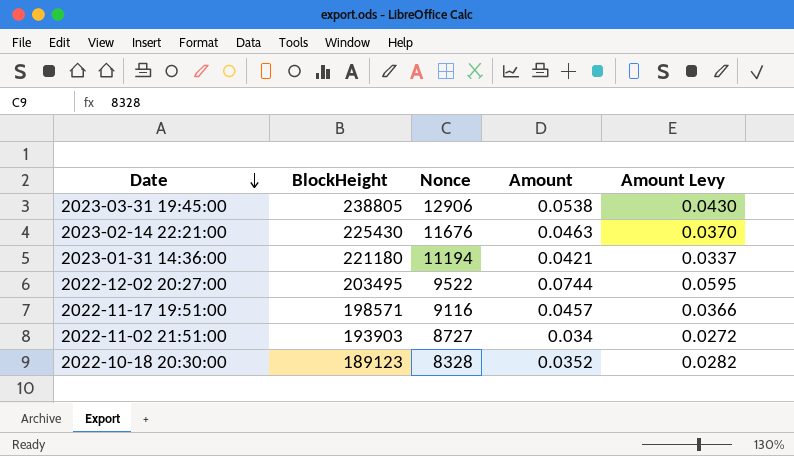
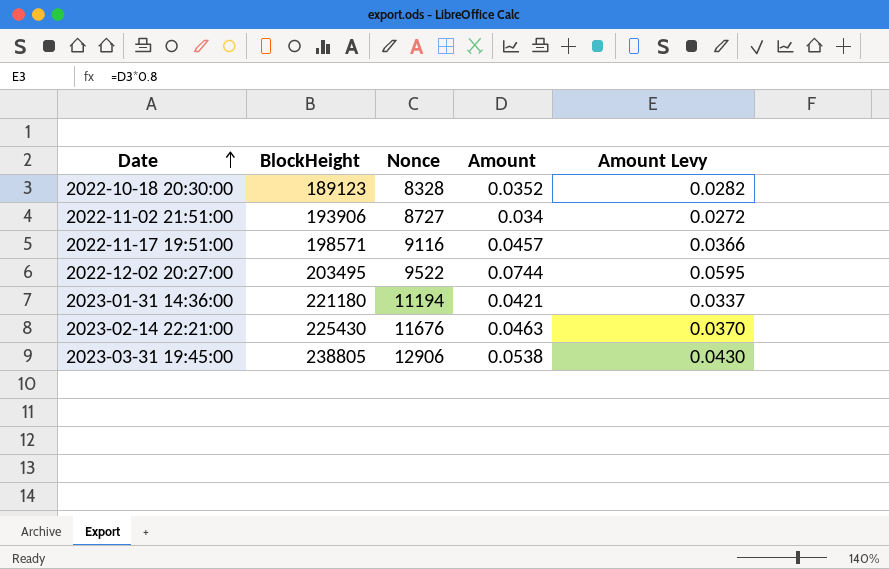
row order: Date descending -> Date ascending
2022-11-02 21:51:00 | BlockHeight: 193903 -> 193906

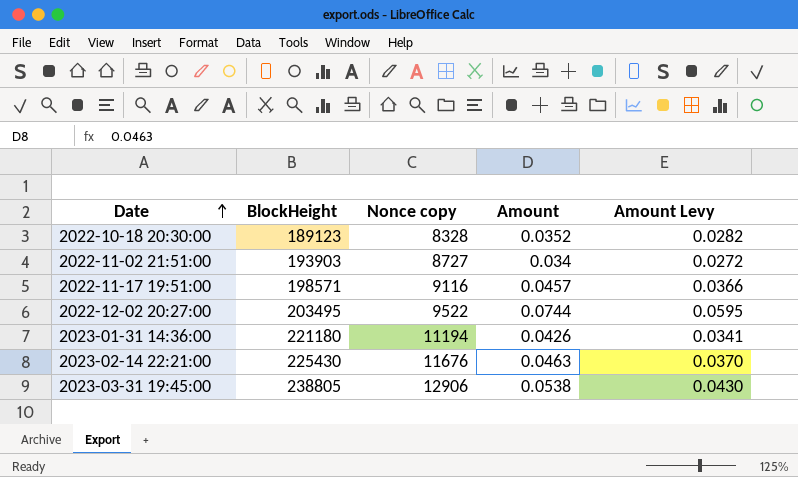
column name: Nonce -> Nonce copy
2022-11-02 21:51:00 | BlockHeight: 193906 -> 193903
2023-01-31 14:36:00 | Amount: 0.0421 -> 0.0426
2023-01-31 14:36:00 | Amount Levy: 0.0337 -> 0.0341

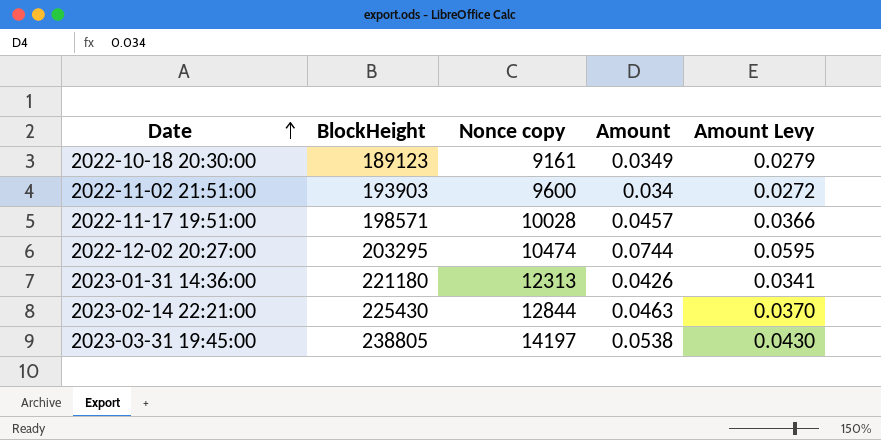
2022-10-18 20:30:00 | Nonce copy: 8328 -> 9161
2022-10-18 20:30:00 | Amount: 0.0352 -> 0.0349
2022-10-18 20:30:00 | Amount Levy: 0.0282 -> 0.0279
2022-11-02 21:51:00 | Nonce copy: 8727 -> 9600
2022-11-17 19:51:00 | Nonce copy: 9116 -> 10028
2022-12-02 20:27:00 | BlockHeight: 203495 -> 203295
2022-12-02 20:27:00 | Nonce copy: 9522 -> 10474
2023-01-31 14:36:00 | Nonce copy: 11194 -> 12313
2023-02-14 22:21:00 | Nonce copy: 11676 -> 12844
2023-03-31 19:45:00 | Nonce copy: 12906 -> 14197

